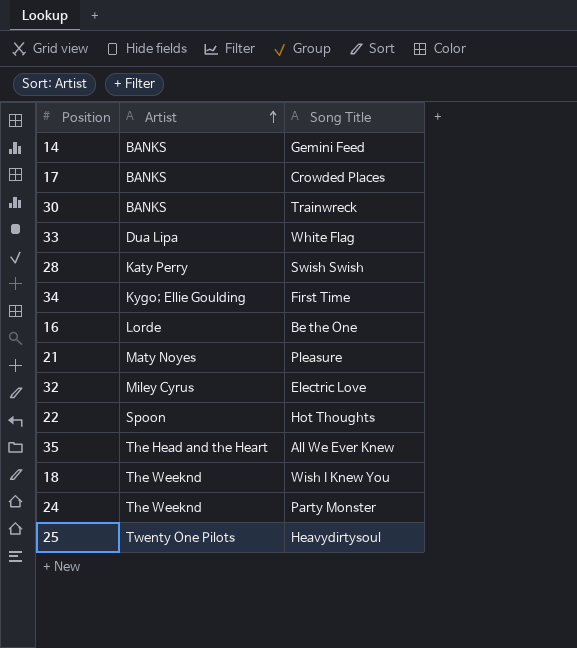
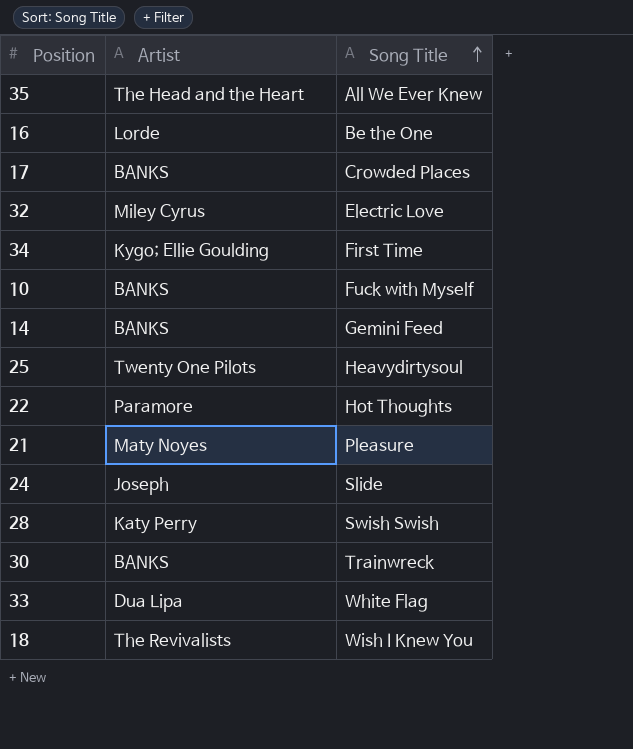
row order: Artist ascending -> Song Title ascending
row 10: none -> BANKS | Fuck with Myself
22 | Artist: Spoon -> Paramore
24 | Artist: The Weeknd -> Joseph
24 | Song Title: Party Monster -> Slide
18 | Artist: The Weeknd -> The Revivalists

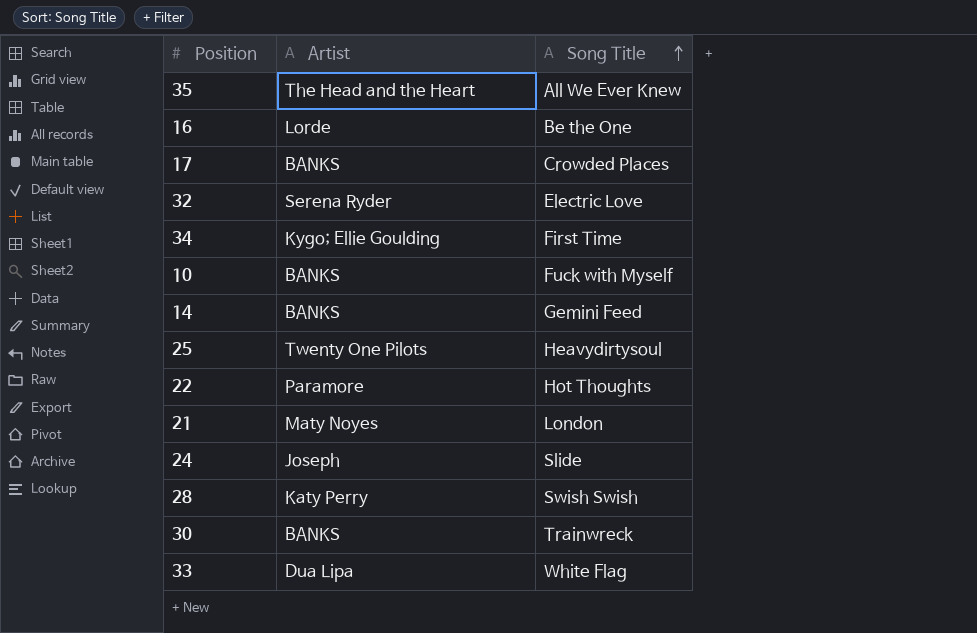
row 18: The Revivalists | Wish I Knew You -> none
32 | Artist: Miley Cyrus -> Serena Ryder
21 | Song Title: Pleasure -> London

